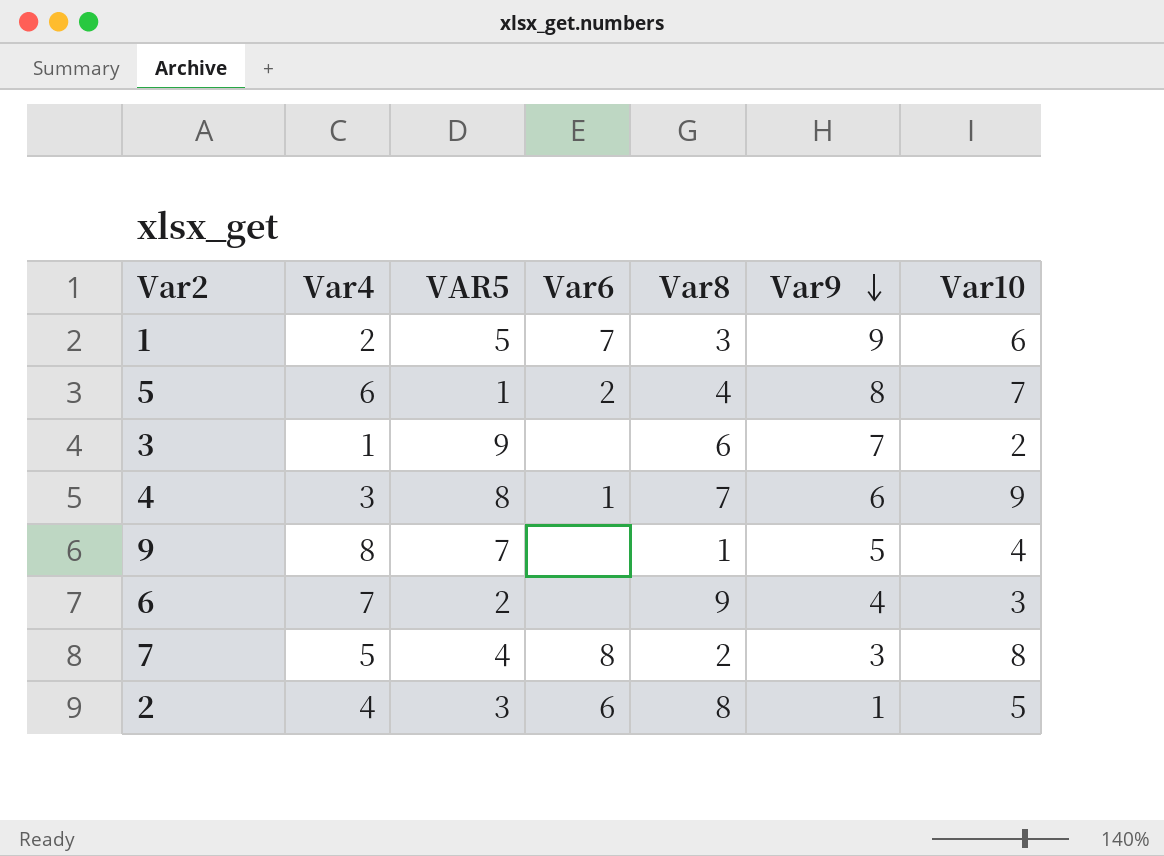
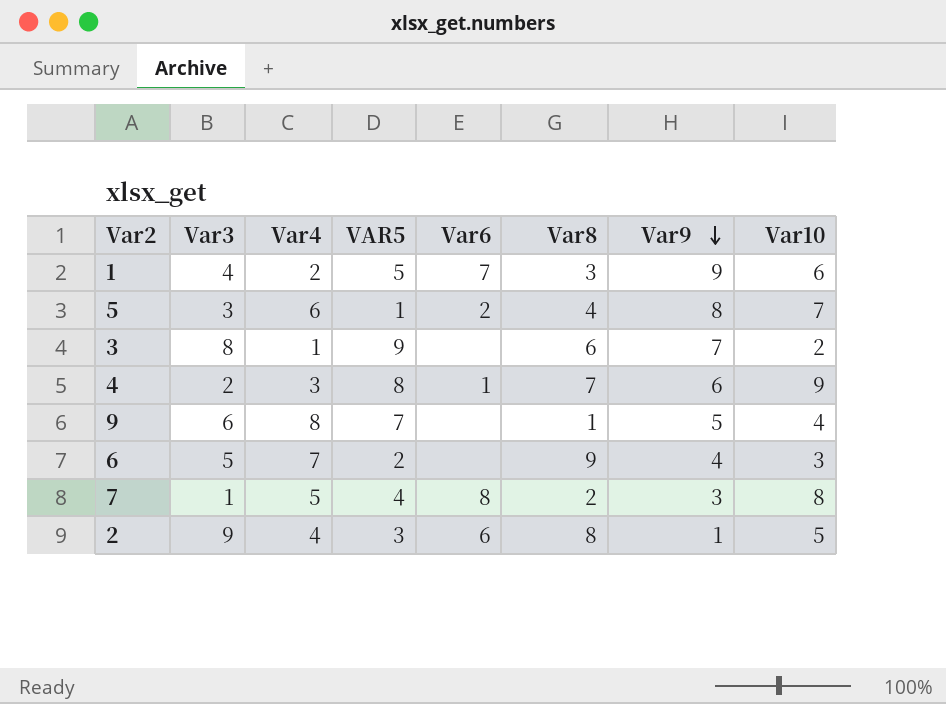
column Var3 | position: none -> 2

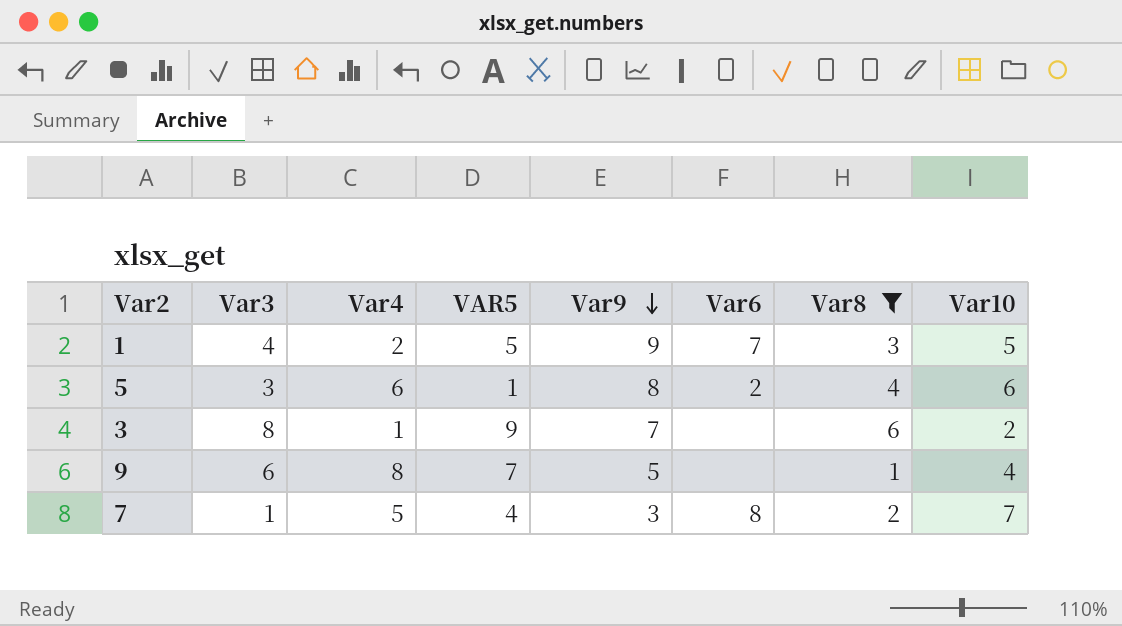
filter: none -> Var8 <= 6
column Var9 | position: 7 -> 5
1 | Var10: 6 -> 5
5 | Var10: 7 -> 6
7 | Var10: 8 -> 7

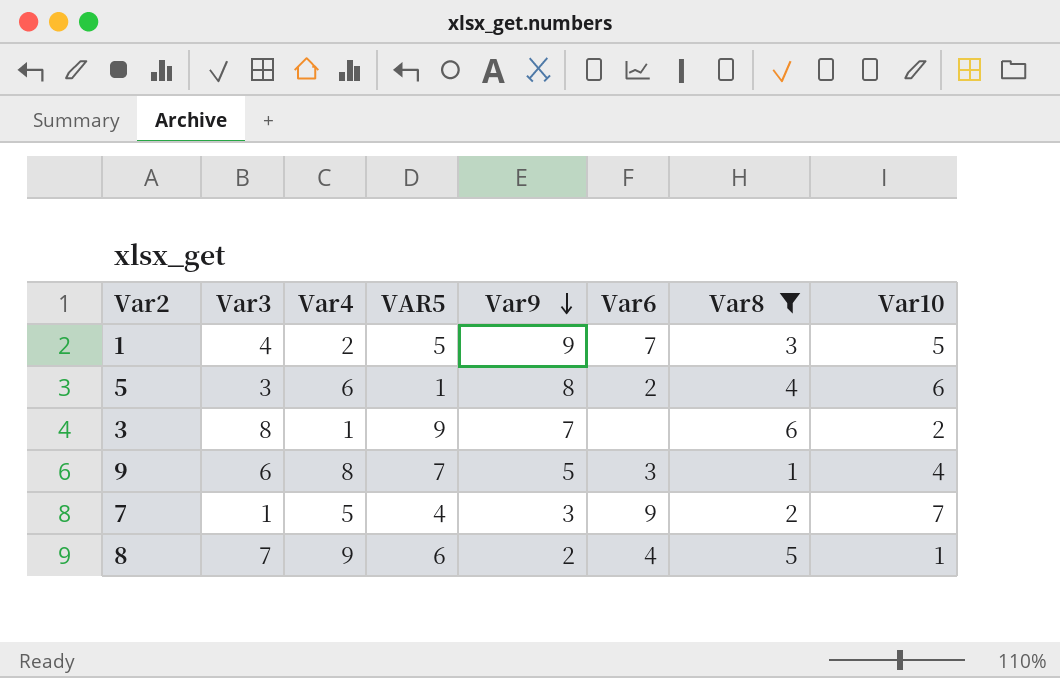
9 | Var6: none -> 3
7 | Var6: 8 -> 9
row 8: none -> 7 | 9 | 6 | 2 | 4 | 5 | 1

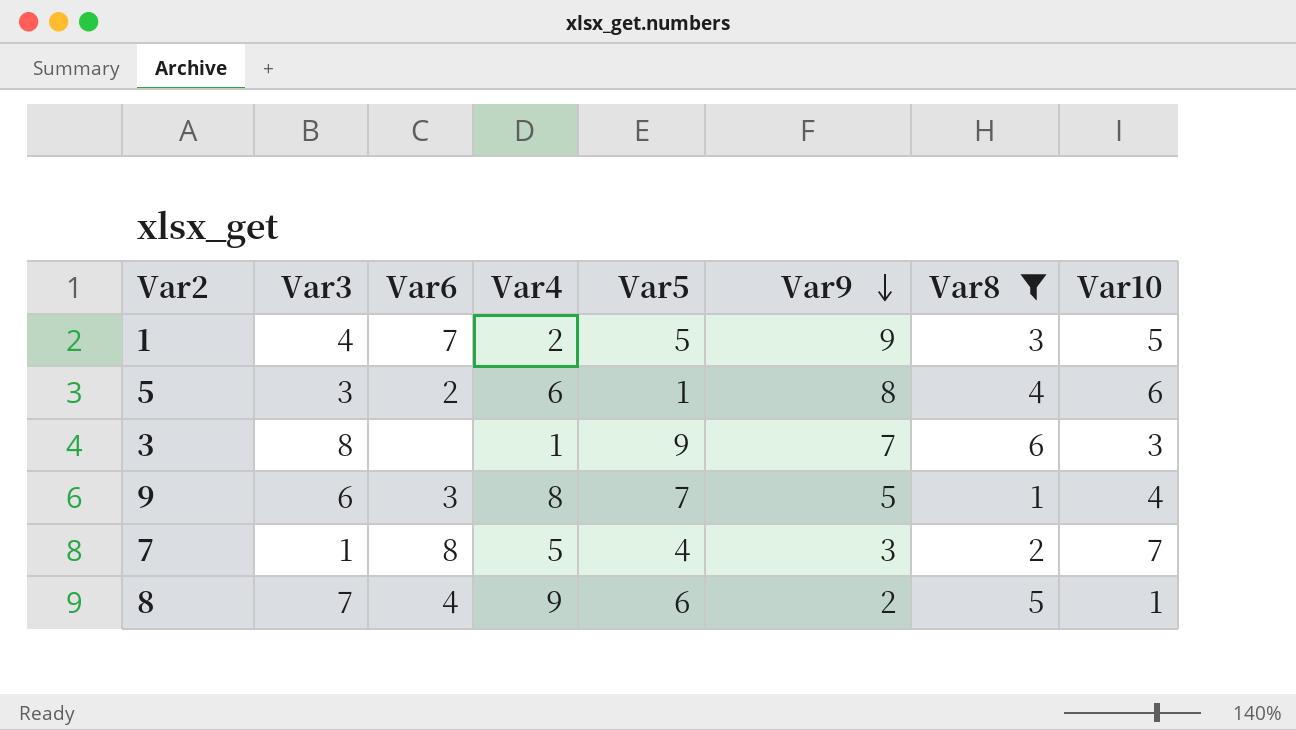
column Var6 | position: 6 -> 3
column name: VAR5 -> Var5
3 | Var10: 2 -> 3
7 | Var6: 9 -> 8

